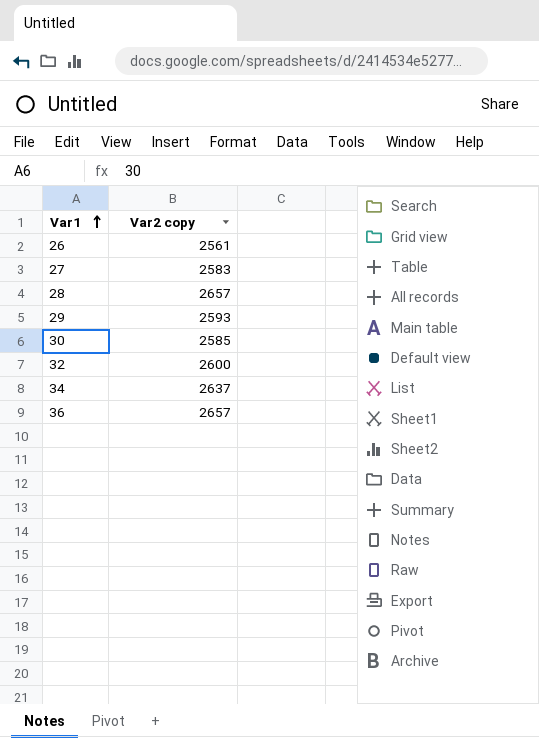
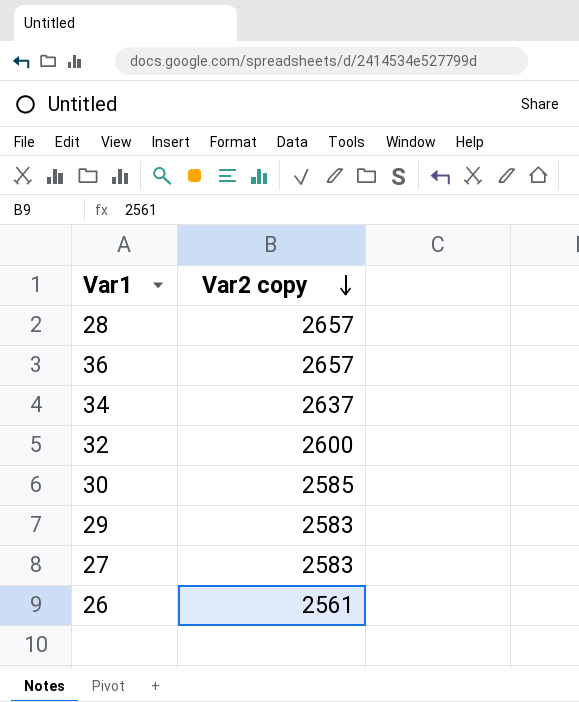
row order: Var1 ascending -> Var2 copy descending
29 | Var2 copy: 2593 -> 2583

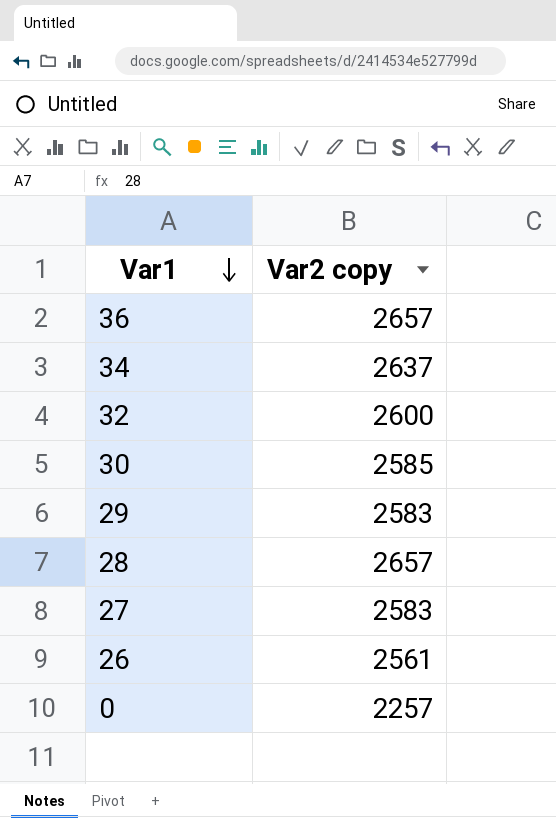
row order: Var2 copy descending -> Var1 descending
row 0: none -> 2257

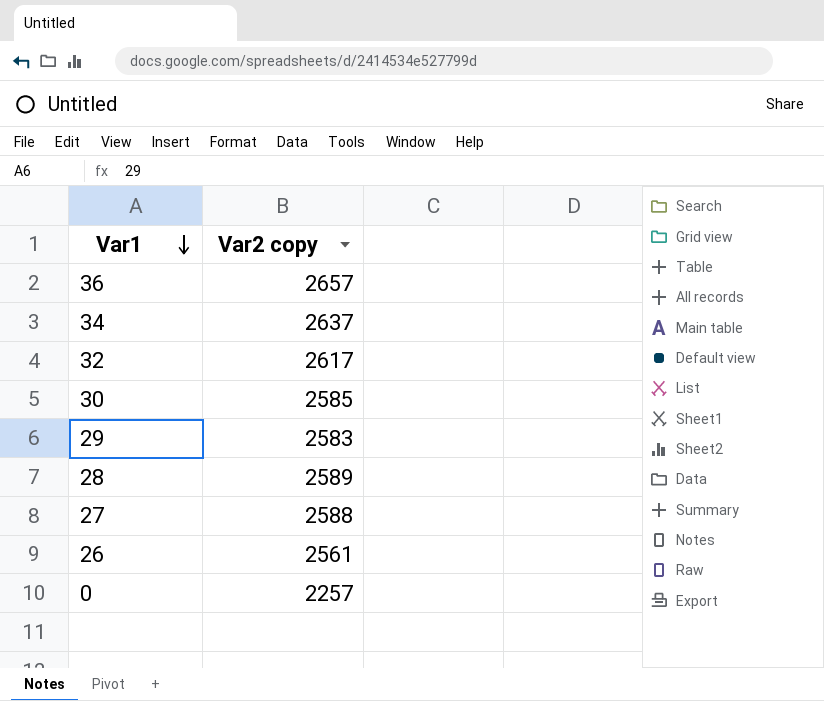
32 | Var2 copy: 2600 -> 2617
28 | Var2 copy: 2657 -> 2589
27 | Var2 copy: 2583 -> 2588

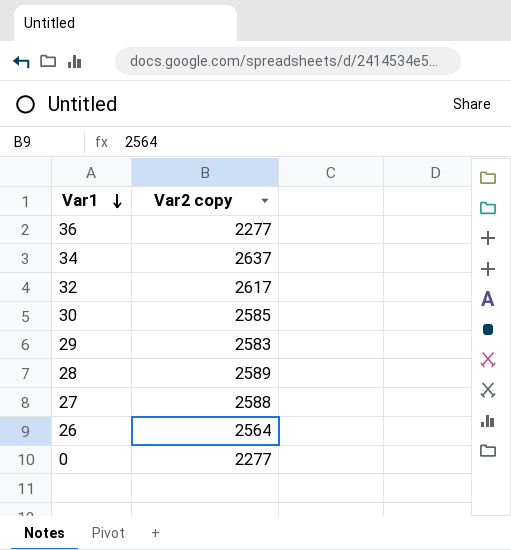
36 | Var2 copy: 2657 -> 2277
26 | Var2 copy: 2561 -> 2564
0 | Var2 copy: 2257 -> 2277

